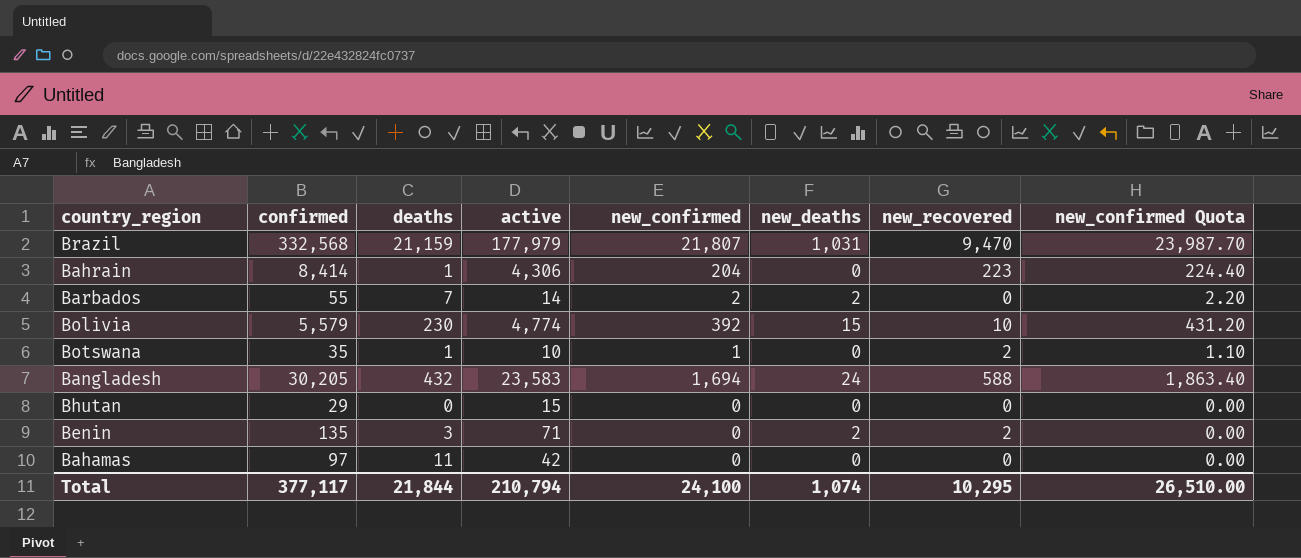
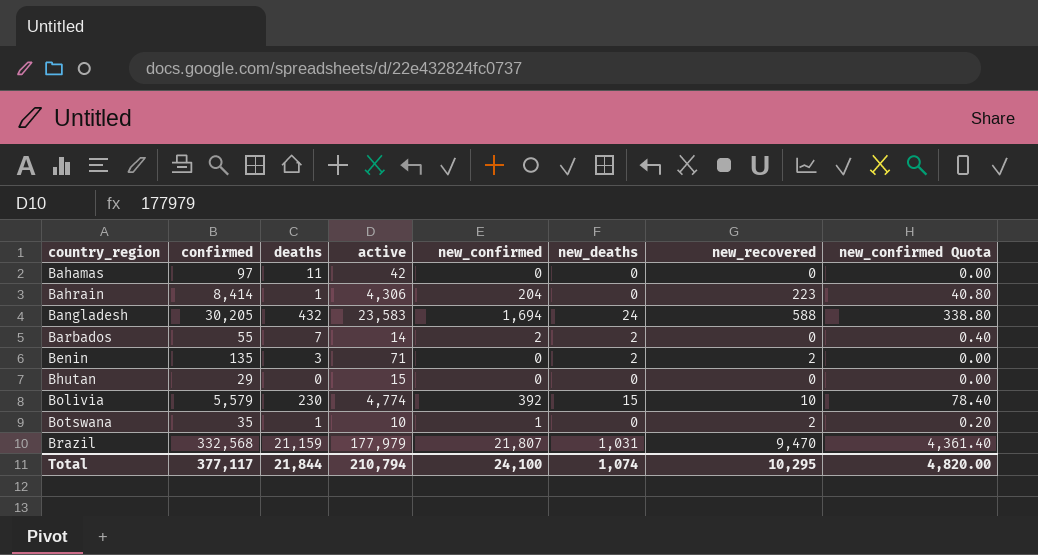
row order: none -> country_region ascending
column new_confirmed Quota | formula: [new_confirmed] * 1.1 -> [new_confirmed] * 0.2
Total | new_confirmed Quota: 26,510.00 -> 4,820.00

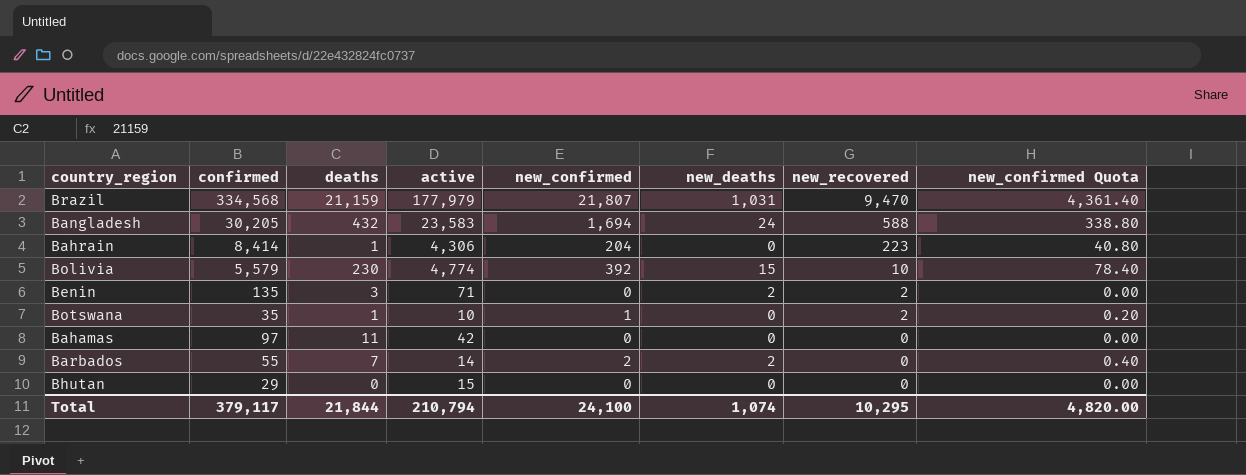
row order: country_region ascending -> new_recovered descending
Brazil | confirmed: 332,568 -> 334,568
Total | confirmed: 377,117 -> 379,117

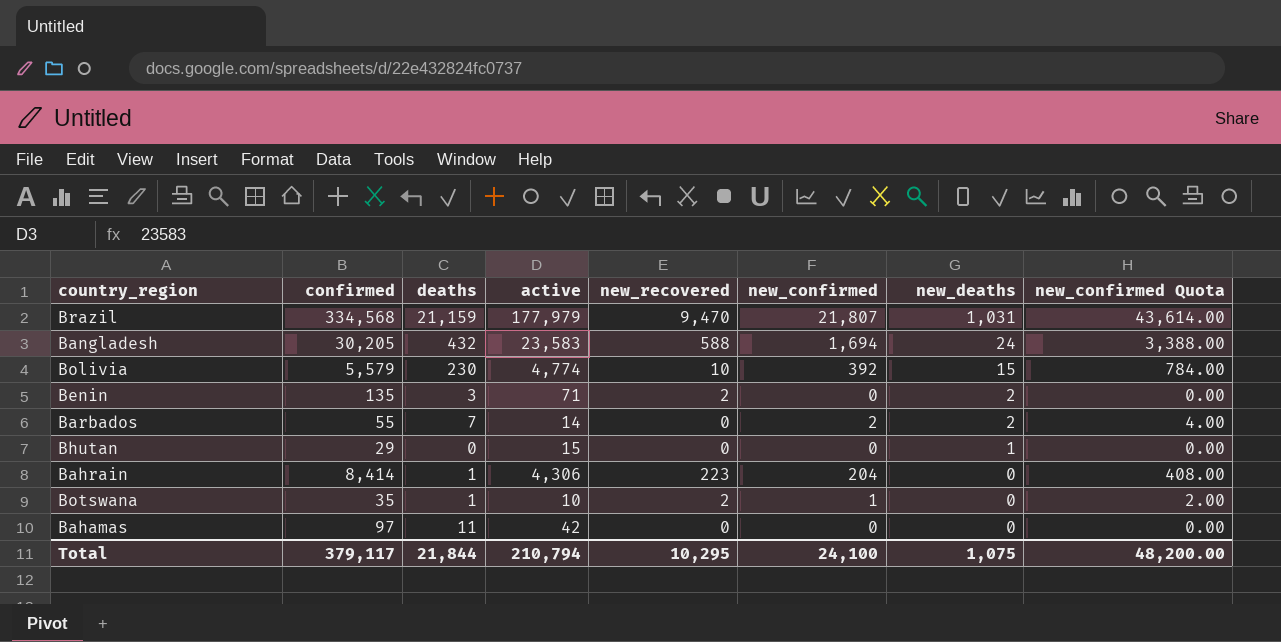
row order: new_recovered descending -> new_deaths descending
column new_recovered | position: 7 -> 5
column new_confirmed Quota | formula: [new_confirmed] * 0.2 -> [new_confirmed] * 2
Bhutan | new_deaths: 0 -> 1
Total | new_deaths: 1,074 -> 1,075
Total | new_confirmed Quota: 4,820.00 -> 48,200.00

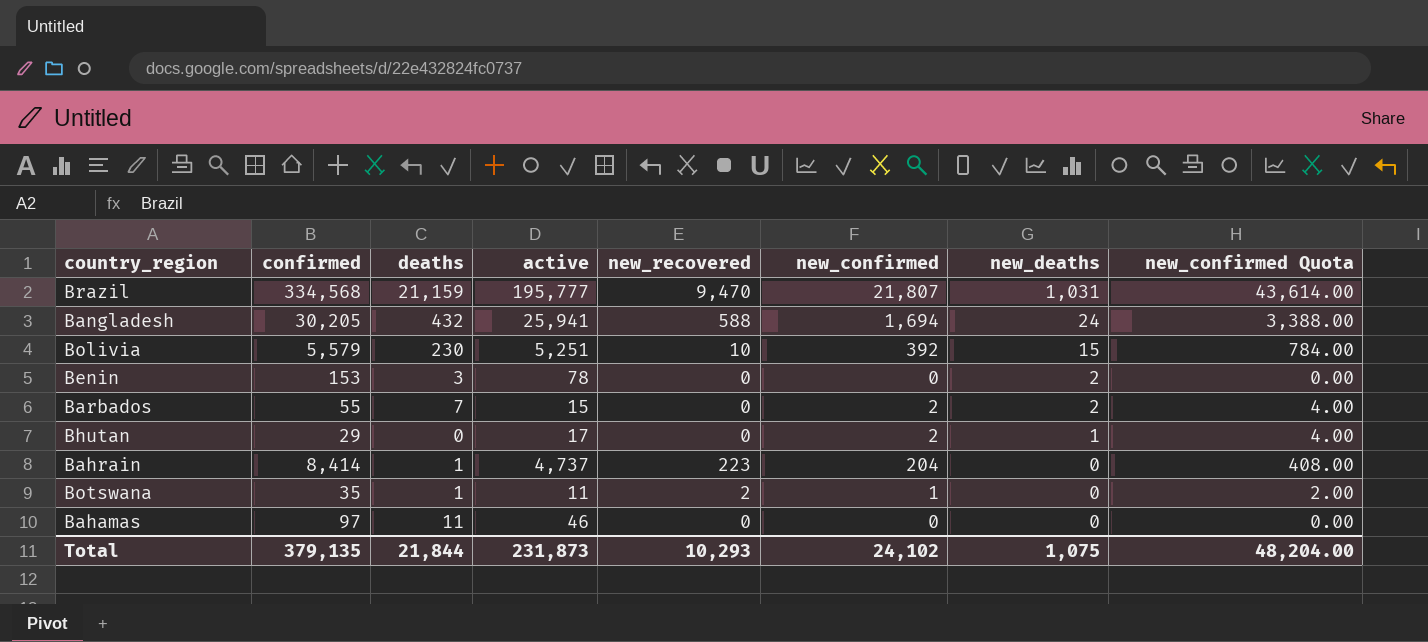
Brazil | active: 177,979 -> 195,777
Bangladesh | active: 23,583 -> 25,941
Bolivia | active: 4,774 -> 5,251
Benin | confirmed: 135 -> 153
Benin | active: 71 -> 78
Benin | new_recovered: 2 -> 0
Barbados | active: 14 -> 15
Bhutan | active: 15 -> 17
Bhutan | new_confirmed: 0 -> 2
Bhutan | new_confirmed Quota: 0.00 -> 4.00
Bahrain | active: 4,306 -> 4,737
Botswana | active: 10 -> 11
Bahamas | active: 42 -> 46
Total | confirmed: 379,117 -> 379,135
Total | active: 210,794 -> 231,873
Total | new_recovered: 10,295 -> 10,293
Total | new_confirmed: 24,100 -> 24,102
Total | new_confirmed Quota: 48,200.00 -> 48,204.00

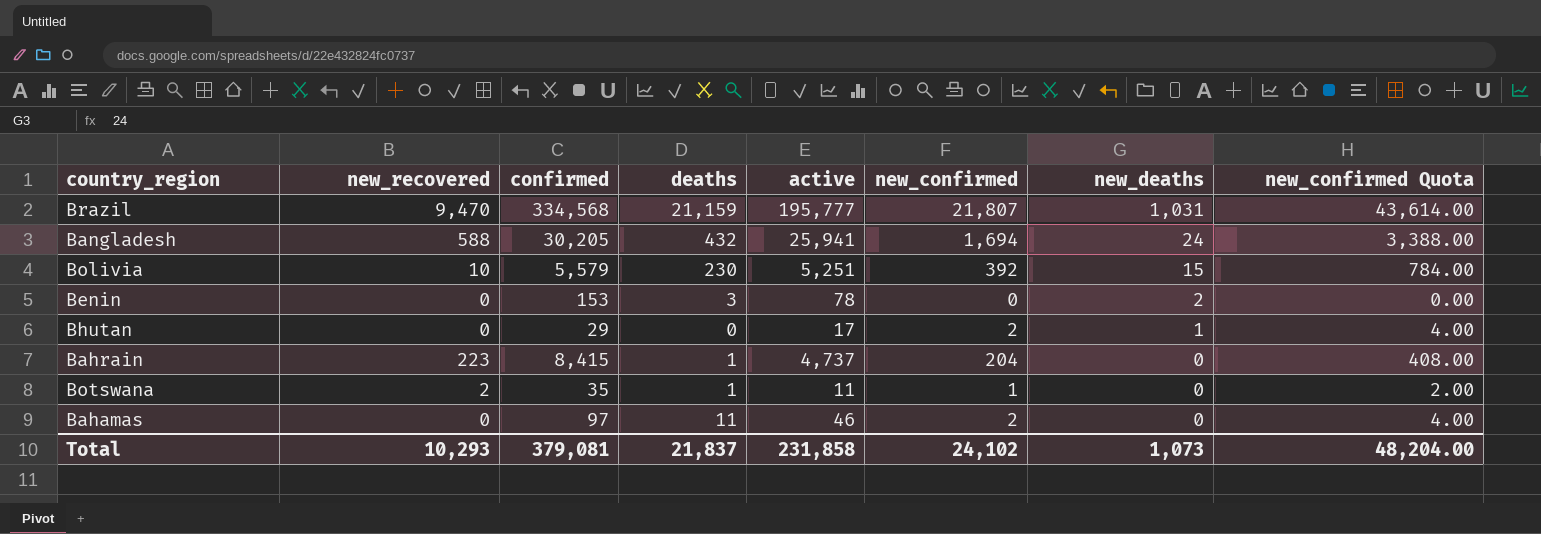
column new_recovered | position: 5 -> 2
row Barbados: 55 | 7 | 15 | 0 | 2 | 2 | 4.00 -> none
Bahrain | confirmed: 8,414 -> 8,415
Bahamas | new_confirmed: 0 -> 2
Bahamas | new_confirmed Quota: 0.00 -> 4.00
Total | confirmed: 379,135 -> 379,081
Total | deaths: 21,844 -> 21,837
Total | active: 231,873 -> 231,858
Total | new_deaths: 1,075 -> 1,073

